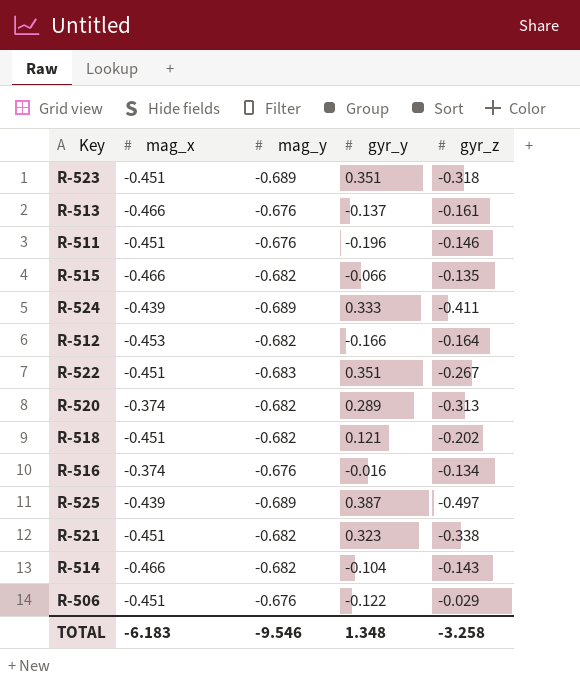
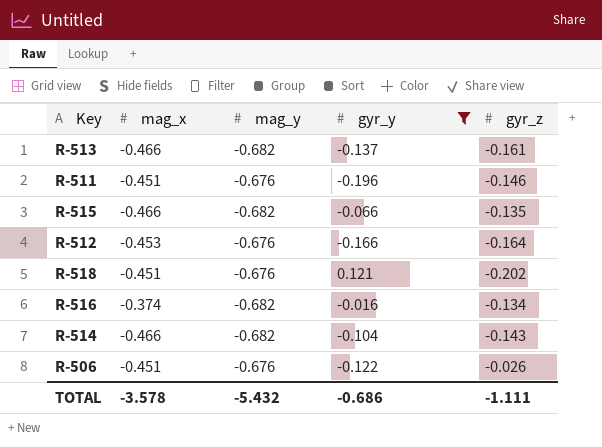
filter: none -> gyr_y <= 0.121
R-513 | mag_y: -0.676 -> -0.682
R-512 | mag_y: -0.682 -> -0.676
R-518 | mag_y: -0.682 -> -0.676
R-516 | mag_y: -0.676 -> -0.682
R-506 | gyr_z: -0.029 -> -0.026
TOTAL | mag_x: -6.183 -> -3.578
TOTAL | mag_y: -9.546 -> -5.432
TOTAL | gyr_y: 1.348 -> -0.686
TOTAL | gyr_z: -3.258 -> -1.111

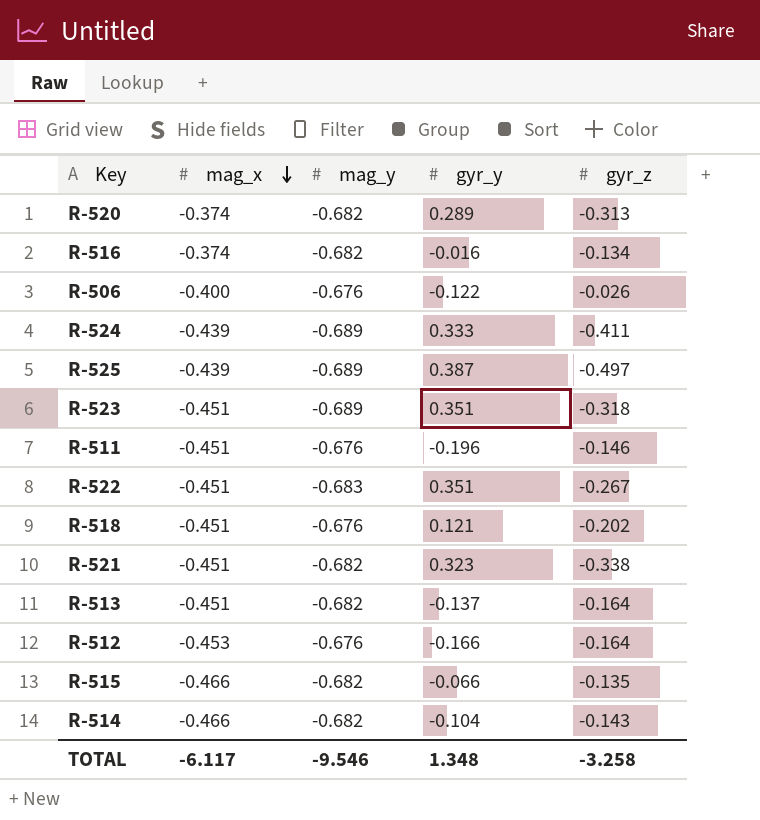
filter: gyr_y <= 0.121 -> none
row order: none -> mag_x descending
R-506 | mag_x: -0.451 -> -0.400
R-513 | mag_x: -0.466 -> -0.451
R-513 | gyr_z: -0.161 -> -0.164
TOTAL | mag_x: -3.578 -> -6.117
TOTAL | mag_y: -5.432 -> -9.546
TOTAL | gyr_y: -0.686 -> 1.348
TOTAL | gyr_z: -1.111 -> -3.258

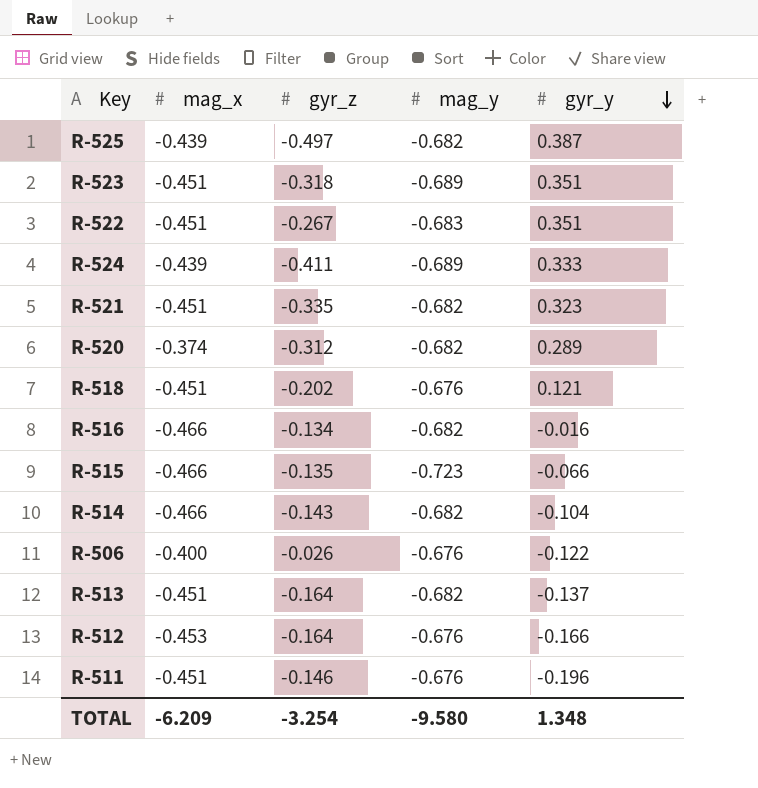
row order: mag_x descending -> gyr_y descending
column gyr_z | position: 5 -> 3
R-525 | mag_y: -0.689 -> -0.682
R-521 | gyr_z: -0.338 -> -0.335
R-520 | gyr_z: -0.313 -> -0.312
R-516 | mag_x: -0.374 -> -0.466
R-515 | mag_y: -0.682 -> -0.723
TOTAL | mag_x: -6.117 -> -6.209
TOTAL | gyr_z: -3.258 -> -3.254
TOTAL | mag_y: -9.546 -> -9.580

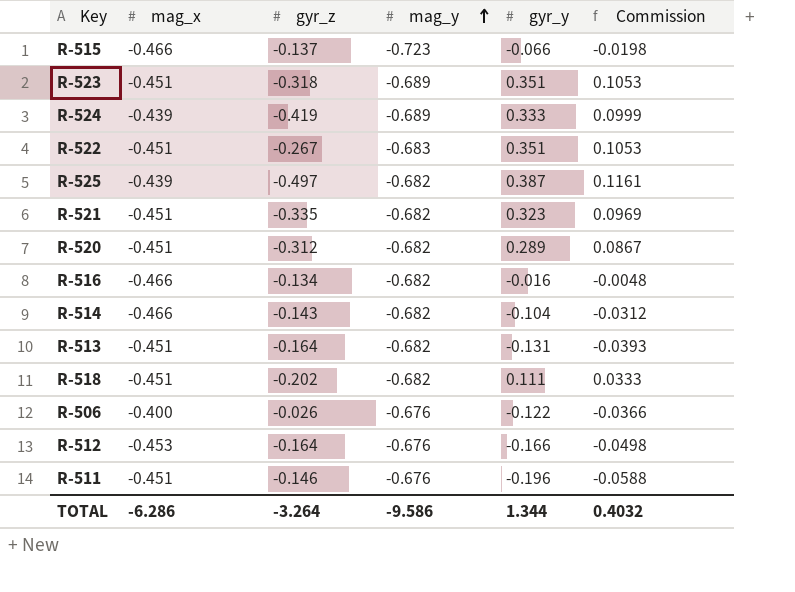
row order: gyr_y descending -> mag_y ascending
column Commission | formula: none -> [gyr_y] * 0.3
R-515 | gyr_z: -0.135 -> -0.137
R-524 | gyr_z: -0.411 -> -0.419
R-520 | mag_x: -0.374 -> -0.451
R-513 | gyr_y: -0.137 -> -0.131
R-518 | mag_y: -0.676 -> -0.682
R-518 | gyr_y: 0.121 -> 0.111
TOTAL | mag_x: -6.209 -> -6.286
TOTAL | gyr_z: -3.254 -> -3.264
TOTAL | mag_y: -9.580 -> -9.586
TOTAL | gyr_y: 1.348 -> 1.344

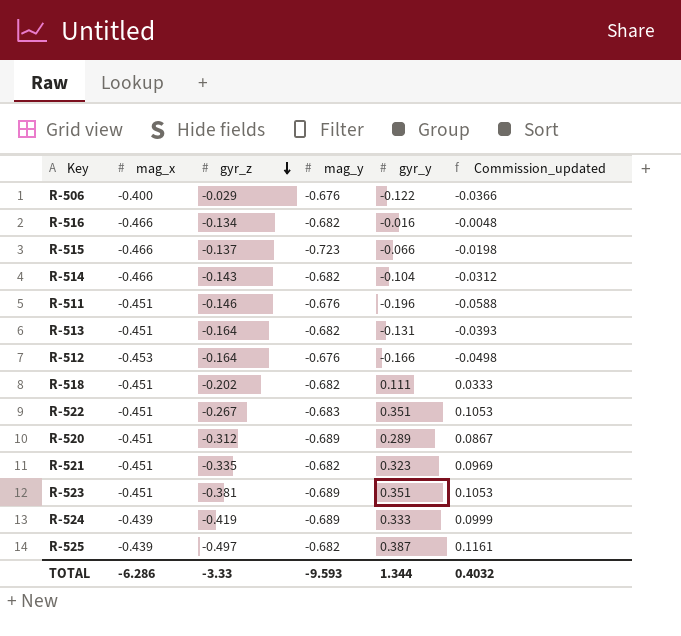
row order: mag_y ascending -> gyr_z descending
column name: Commission -> Commission_updated
R-506 | gyr_z: -0.026 -> -0.029
R-520 | mag_y: -0.682 -> -0.689
R-523 | gyr_z: -0.318 -> -0.381
TOTAL | gyr_z: -3.264 -> -3.33
TOTAL | mag_y: -9.586 -> -9.593

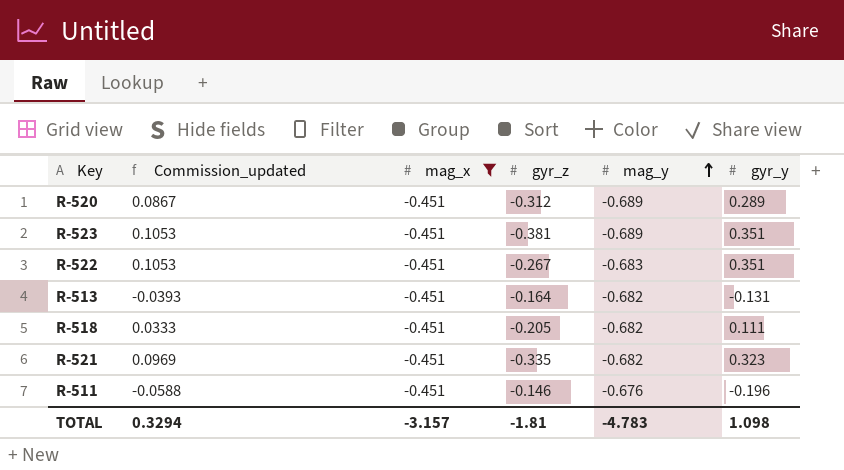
filter: none -> mag_x = -0.451
row order: gyr_z descending -> mag_y ascending
column Commission_updated | position: 6 -> 2
R-518 | gyr_z: -0.202 -> -0.205
TOTAL | Commission_updated: 0.4032 -> 0.3294
TOTAL | mag_x: -6.286 -> -3.157
TOTAL | gyr_z: -3.33 -> -1.81
TOTAL | mag_y: -9.593 -> -4.783
TOTAL | gyr_y: 1.344 -> 1.098

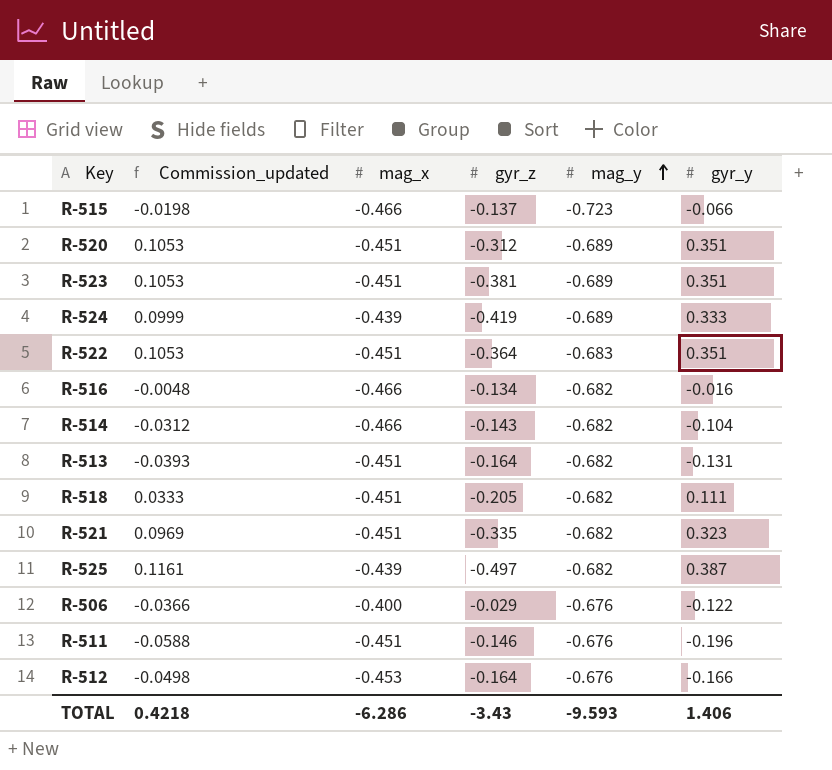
filter: mag_x = -0.451 -> none
R-520 | Commission_updated: 0.0867 -> 0.1053
R-520 | gyr_y: 0.289 -> 0.351
R-522 | gyr_z: -0.267 -> -0.364
TOTAL | Commission_updated: 0.3294 -> 0.4218
TOTAL | mag_x: -3.157 -> -6.286
TOTAL | gyr_z: -1.81 -> -3.43
TOTAL | mag_y: -4.783 -> -9.593
TOTAL | gyr_y: 1.098 -> 1.406

